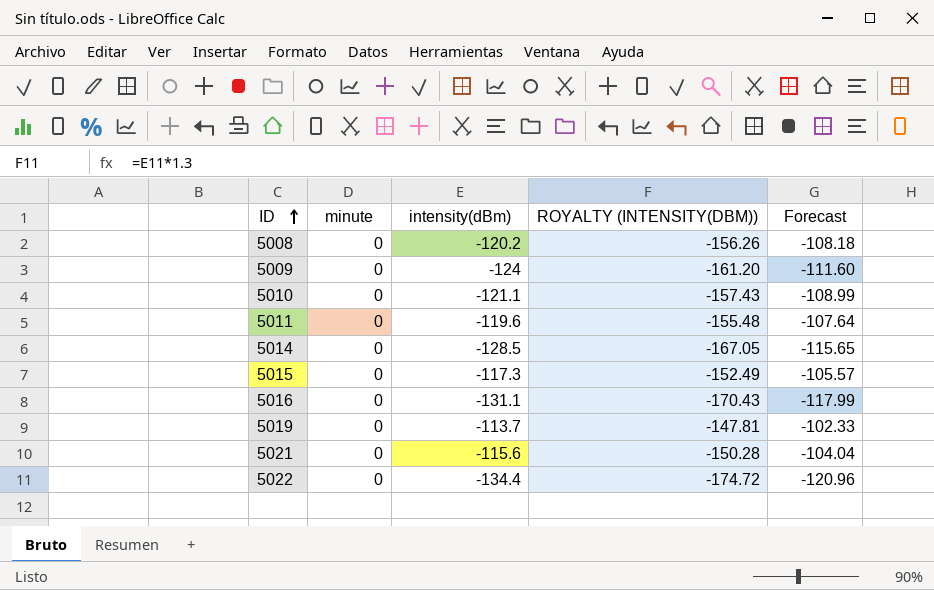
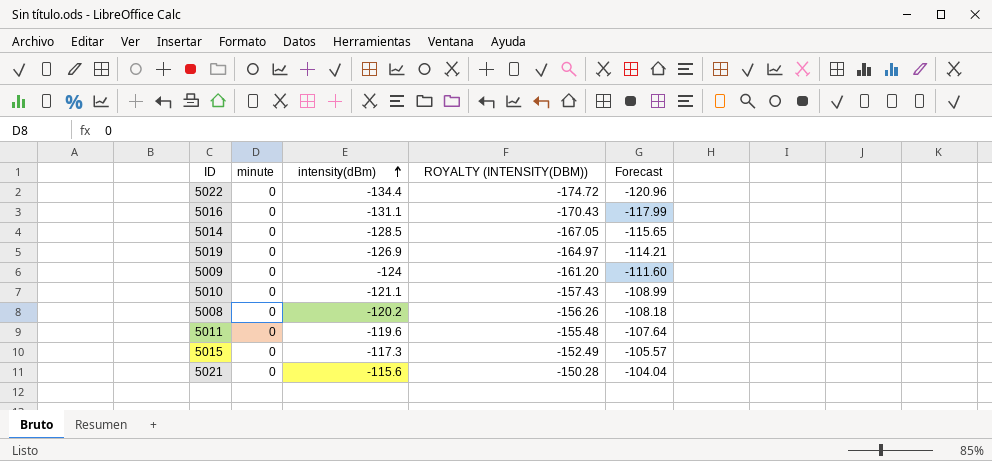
row order: ID ascending -> intensity(dBm) ascending
5019 | intensity(dBm): -113.7 -> -126.9
5019 | ROYALTY (INTENSITY(DBM)): -147.81 -> -164.97
5019 | Forecast: -102.33 -> -114.21

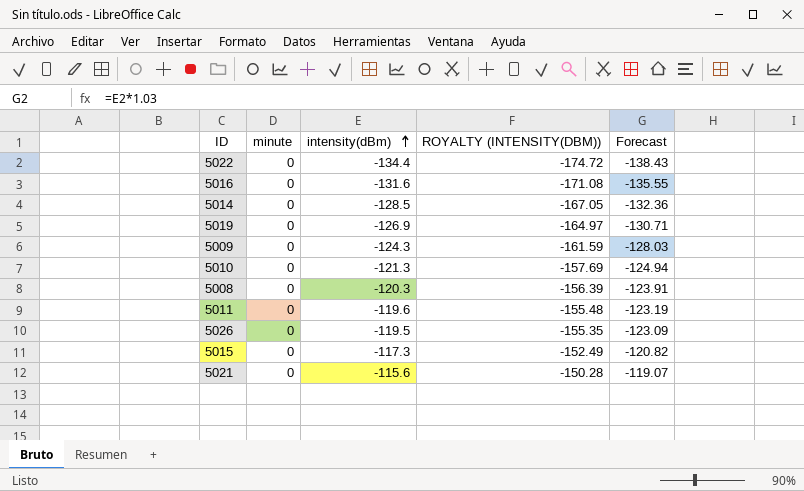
column Forecast | formula: [intensity(dBm)] * 0.9 -> [intensity(dBm)] * 1.03
5016 | intensity(dBm): -131.1 -> -131.6
5016 | ROYALTY (INTENSITY(DBM)): -170.43 -> -171.08
5009 | intensity(dBm): -124 -> -124.3
5009 | ROYALTY (INTENSITY(DBM)): -161.20 -> -161.59
5010 | intensity(dBm): -121.1 -> -121.3
5010 | ROYALTY (INTENSITY(DBM)): -157.43 -> -157.69
5008 | intensity(dBm): -120.2 -> -120.3
5008 | ROYALTY (INTENSITY(DBM)): -156.26 -> -156.39
row 5026: none -> 0 | -119.5 | -155.35 | -123.09

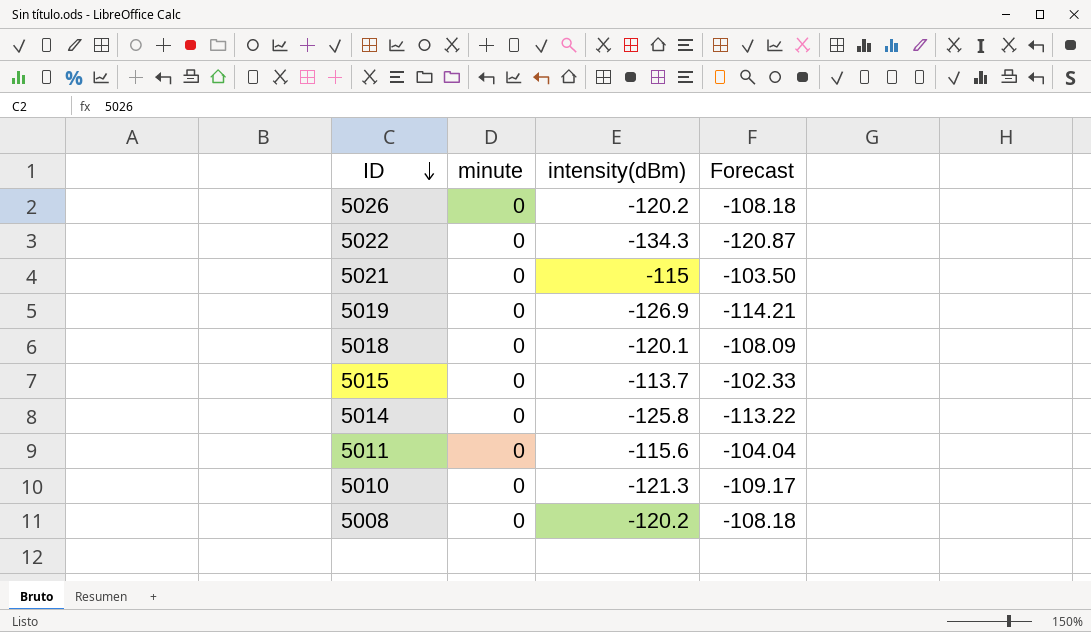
row order: intensity(dBm) ascending -> ID descending
column ROYALTY (INTENSITY(DBM)) | formula: [intensity(dBm)] * 1.3 -> none
column Forecast | formula: [intensity(dBm)] * 1.03 -> [intensity(dBm)] * 0.9
row 5016: 0 | -131.6 | -171.08 | -135.55 -> none
row 5009: 0 | -124.3 | -161.59 | -128.03 -> none
5026 | intensity(dBm): -119.5 -> -120.2
5022 | intensity(dBm): -134.4 -> -134.3
5021 | intensity(dBm): -115.6 -> -115
row 5018: none -> 0 | -120.1 | -108.09
5015 | intensity(dBm): -117.3 -> -113.7
5014 | intensity(dBm): -128.5 -> -125.8
5011 | intensity(dBm): -119.6 -> -115.6
5008 | intensity(dBm): -120.3 -> -120.2

